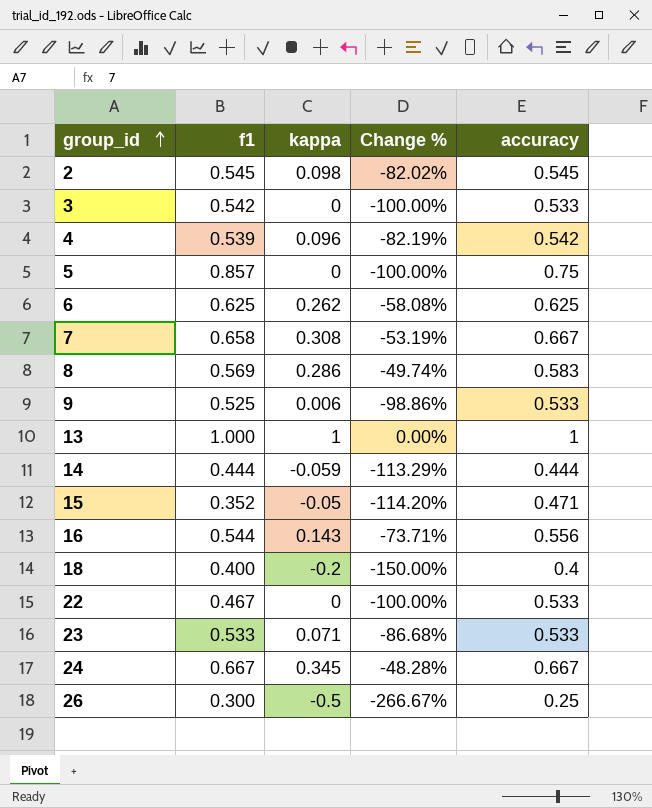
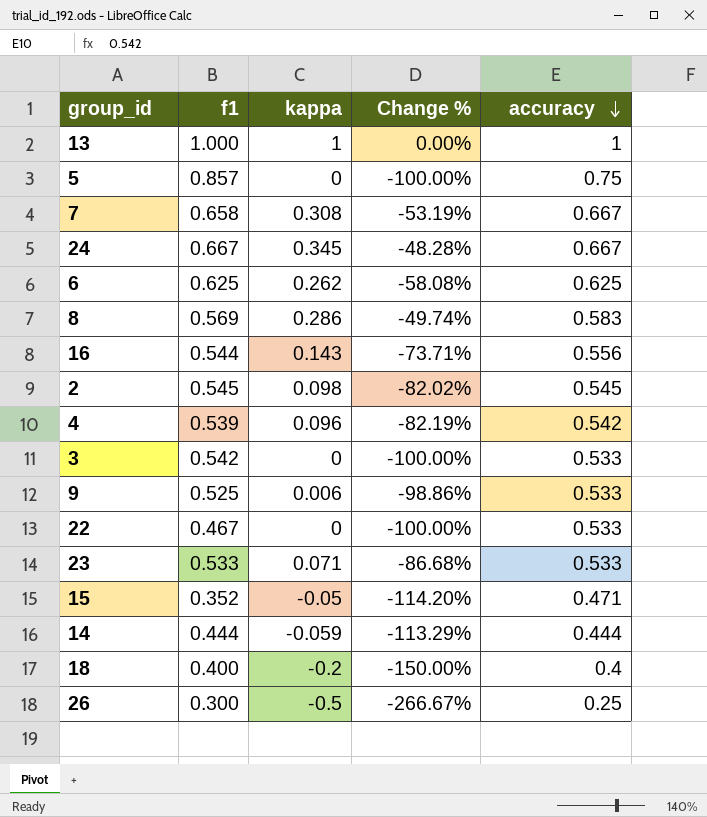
row order: group_id ascending -> accuracy descending

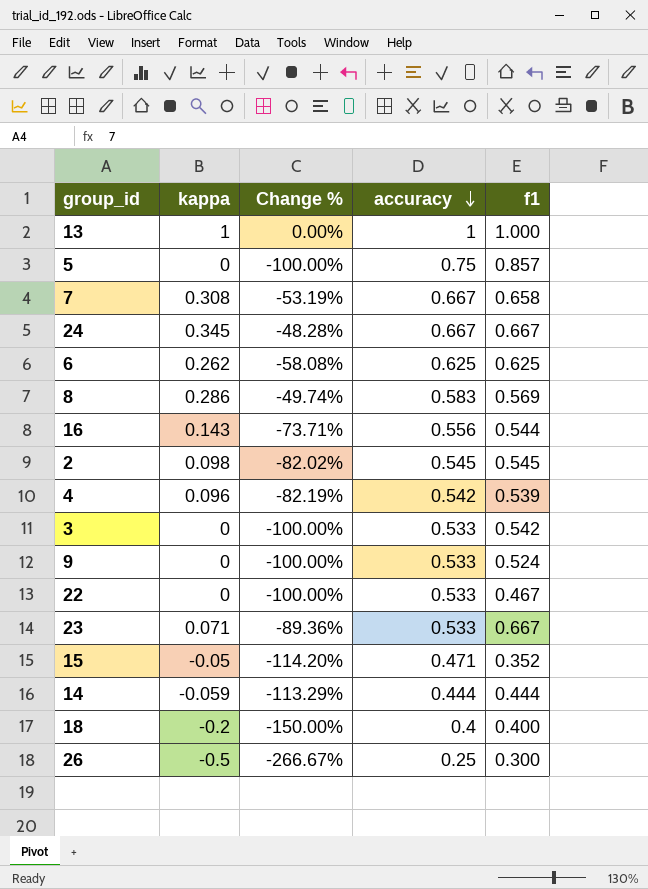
column f1 | position: 2 -> 5
9 | kappa: 0.006 -> 0
9 | Change %: -98.86% -> -100.00%
9 | f1: 0.525 -> 0.524
23 | Change %: -86.68% -> -89.36%
23 | f1: 0.533 -> 0.667

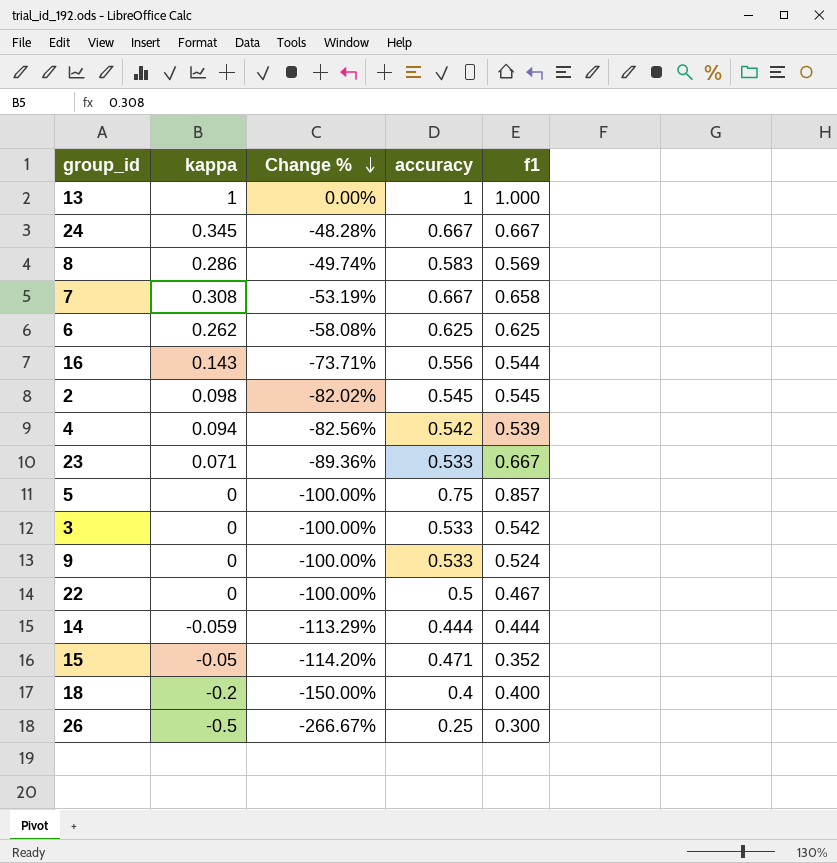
row order: accuracy descending -> Change % descending
4 | kappa: 0.096 -> 0.094
4 | Change %: -82.19% -> -82.56%
22 | accuracy: 0.533 -> 0.5

